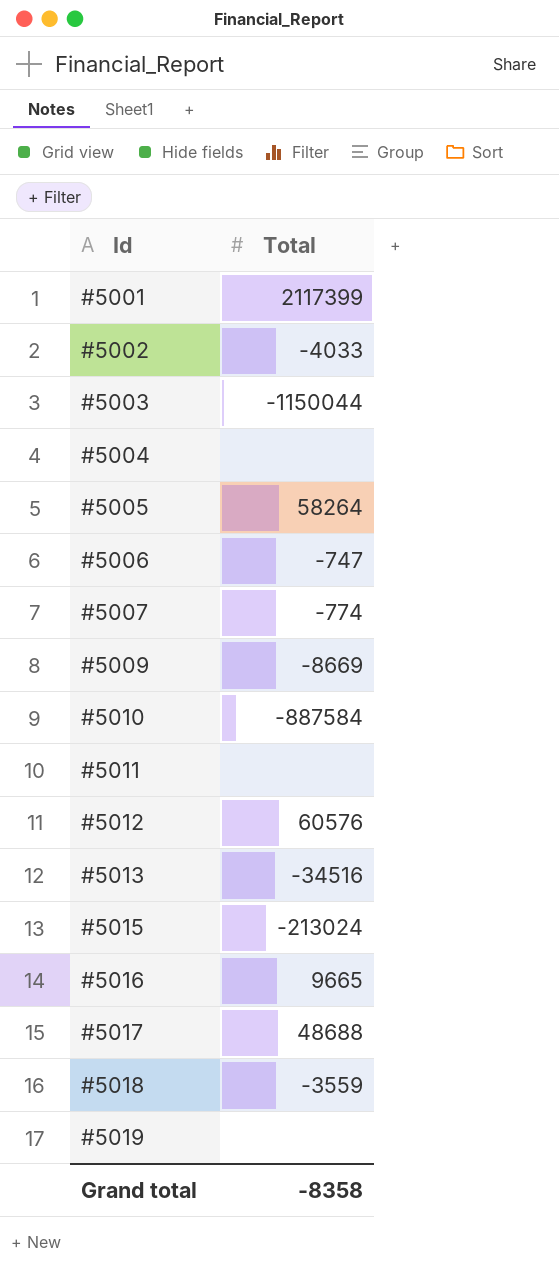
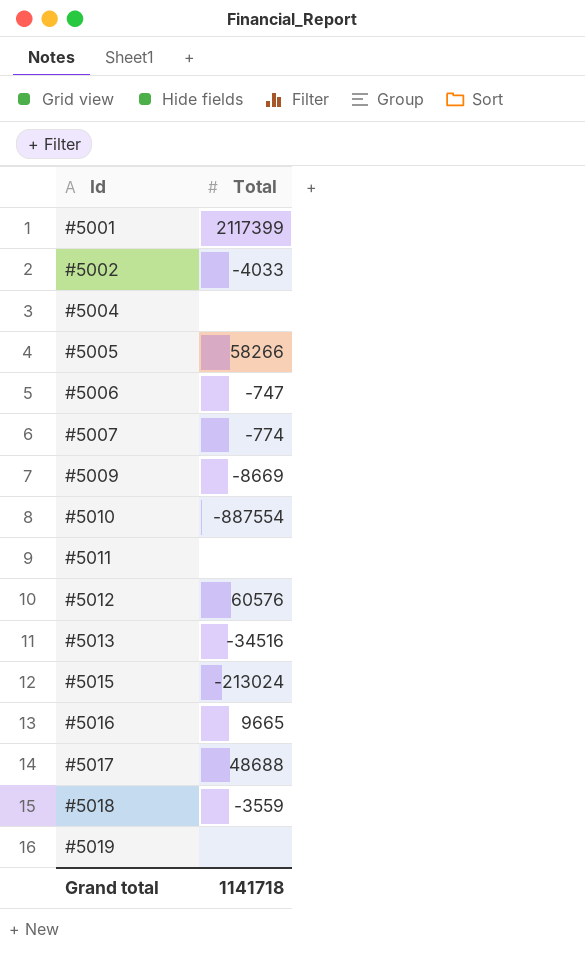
row #5003: -1150044 -> none
#5005 | Total: 58264 -> 58266
#5010 | Total: -887584 -> -887554
Grand total | Total: -8358 -> 1141718

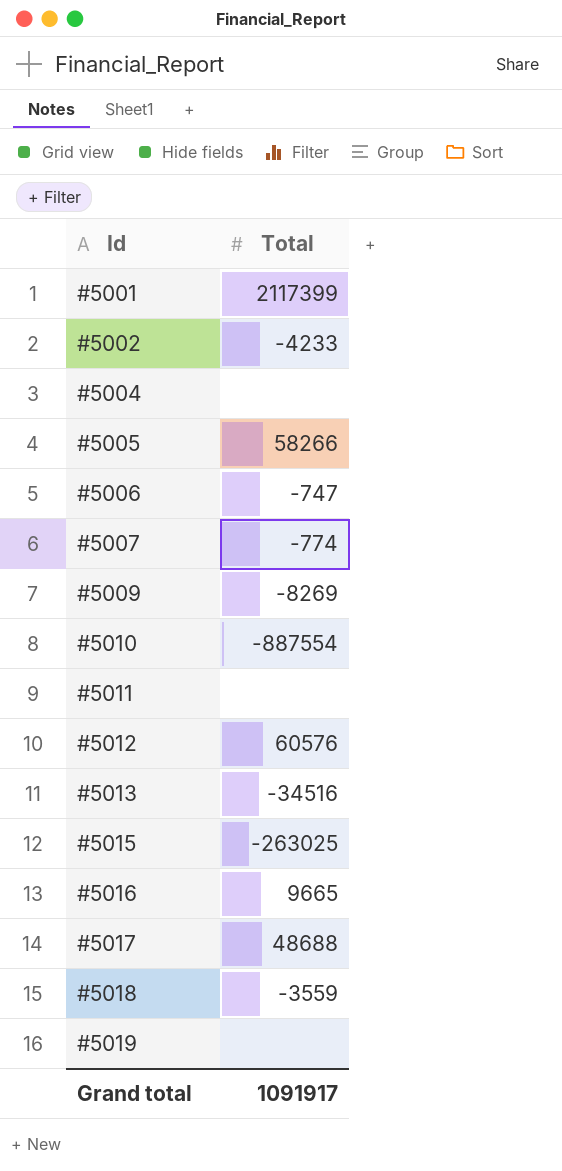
#5002 | Total: -4033 -> -4233
#5009 | Total: -8669 -> -8269
#5015 | Total: -213024 -> -263025
Grand total | Total: 1141718 -> 1091917

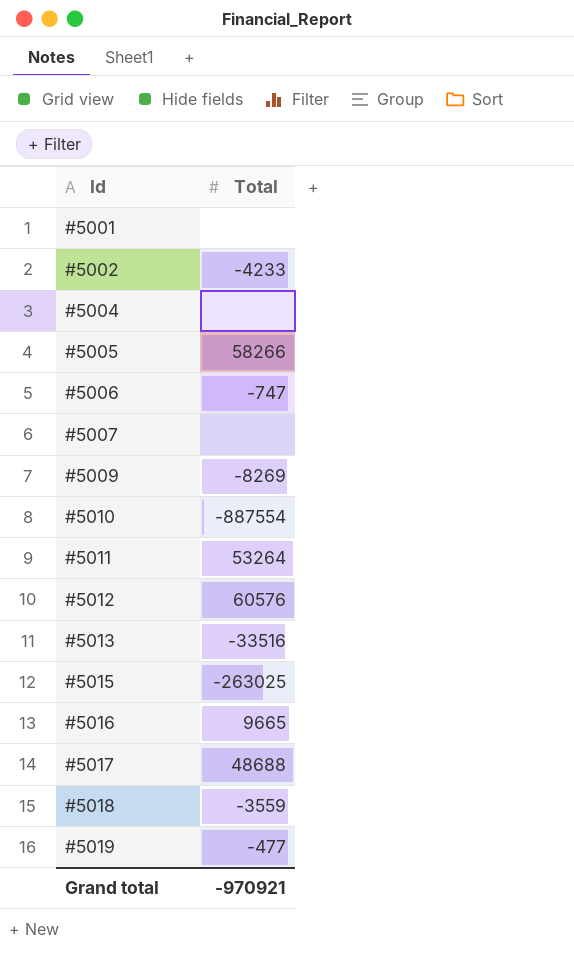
#5001 | Total: 2117399 -> none
#5007 | Total: -774 -> none
#5011 | Total: none -> 53264
#5013 | Total: -34516 -> -33516
#5019 | Total: none -> -477
Grand total | Total: 1091917 -> -970921

